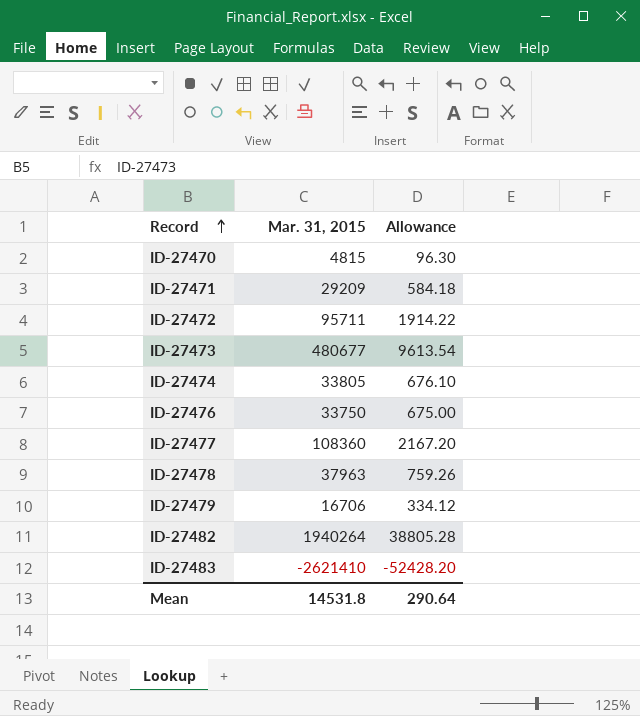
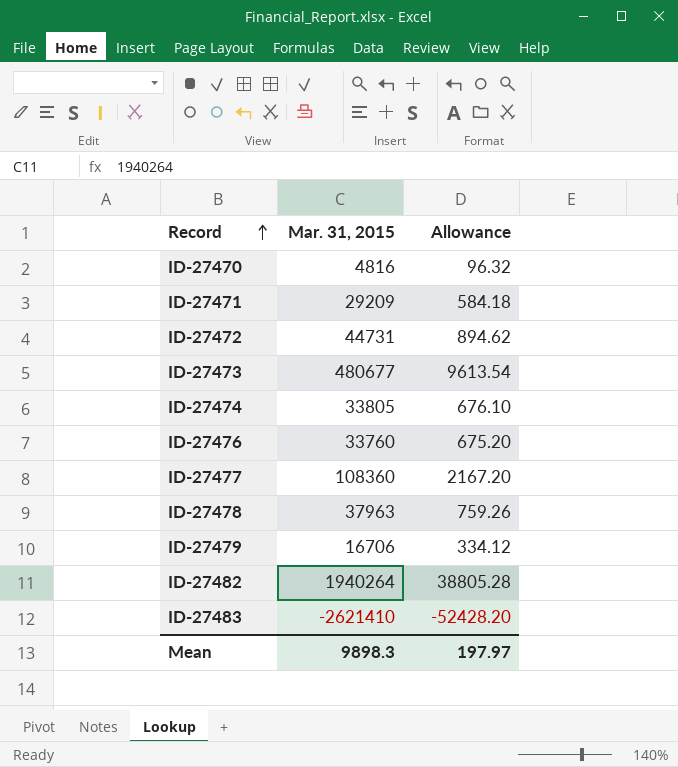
ID-27470 | Mar. 31, 2015: 4815 -> 4816
ID-27470 | Allowance: 96.30 -> 96.32
ID-27472 | Mar. 31, 2015: 95711 -> 44731
ID-27472 | Allowance: 1914.22 -> 894.62
ID-27476 | Mar. 31, 2015: 33750 -> 33760
ID-27476 | Allowance: 675.00 -> 675.20
Mean | Mar. 31, 2015: 14531.8 -> 9898.3
Mean | Allowance: 290.64 -> 197.97

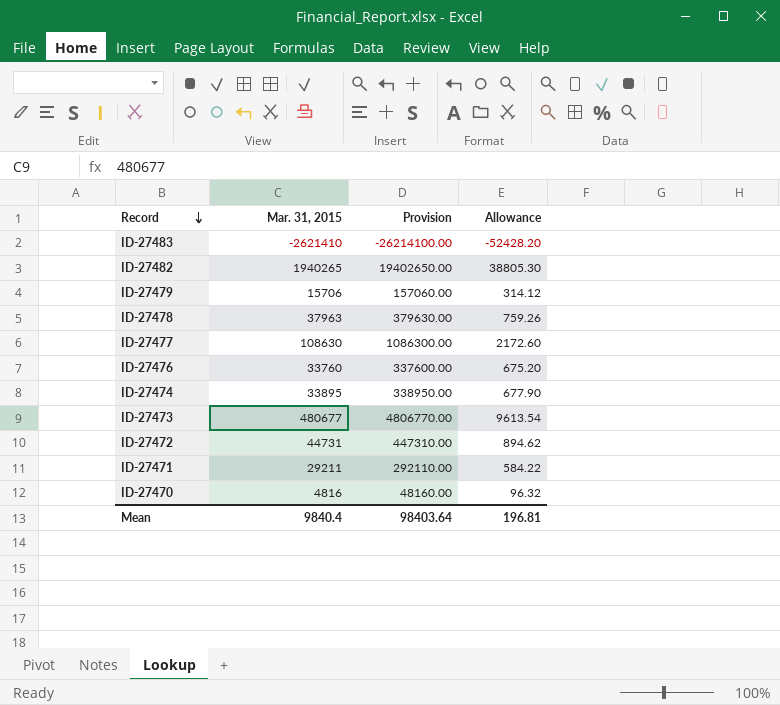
row order: Record ascending -> Record descending
column Provision | formula: none -> [Mar. 31, 2015] * 10
ID-27482 | Mar. 31, 2015: 1940264 -> 1940265
ID-27482 | Allowance: 38805.28 -> 38805.30
ID-27479 | Mar. 31, 2015: 16706 -> 15706
ID-27479 | Allowance: 334.12 -> 314.12
ID-27477 | Mar. 31, 2015: 108360 -> 108630
ID-27477 | Allowance: 2167.20 -> 2172.60
ID-27474 | Mar. 31, 2015: 33805 -> 33895
ID-27474 | Allowance: 676.10 -> 677.90
ID-27471 | Mar. 31, 2015: 29209 -> 29211
ID-27471 | Allowance: 584.18 -> 584.22
Mean | Mar. 31, 2015: 9898.3 -> 9840.4
Mean | Allowance: 197.97 -> 196.81

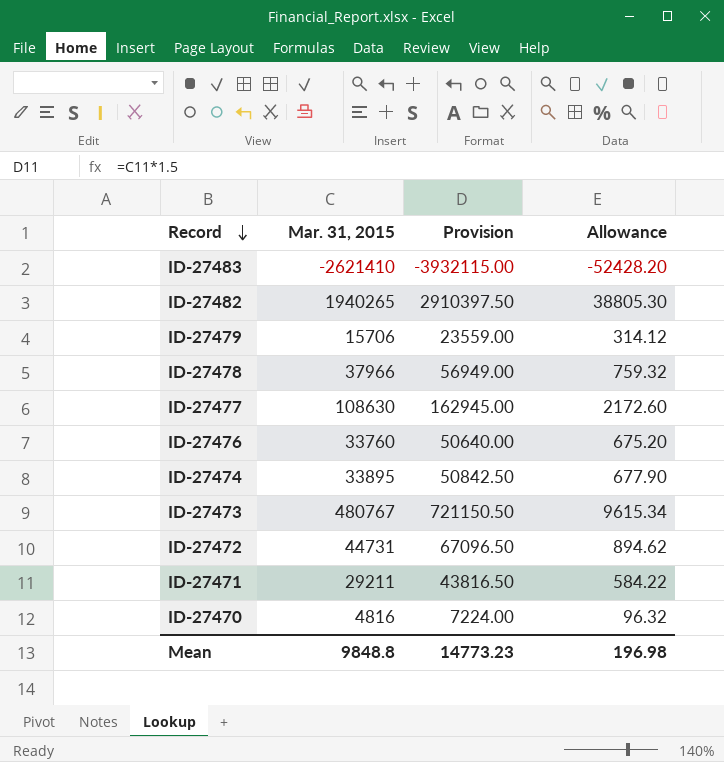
column Provision | formula: [Mar. 31, 2015] * 10 -> [Mar. 31, 2015] * 1.5
ID-27478 | Mar. 31, 2015: 37963 -> 37966
ID-27478 | Allowance: 759.26 -> 759.32
ID-27473 | Mar. 31, 2015: 480677 -> 480767
ID-27473 | Allowance: 9613.54 -> 9615.34
Mean | Mar. 31, 2015: 9840.4 -> 9848.8
Mean | Provision: 98403.64 -> 14773.23
Mean | Allowance: 196.81 -> 196.98

